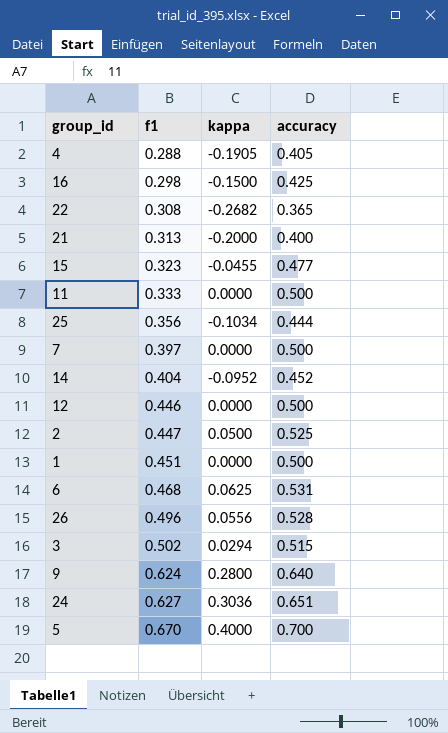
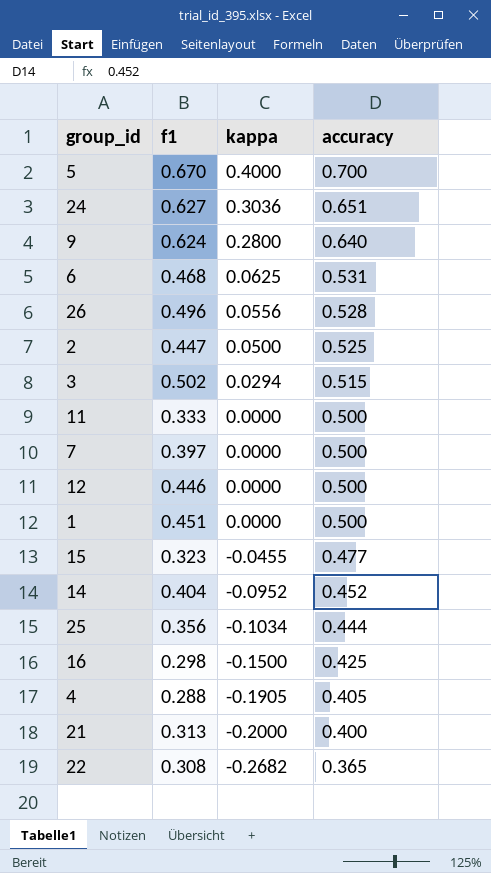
row order: f1 ascending -> kappa descending

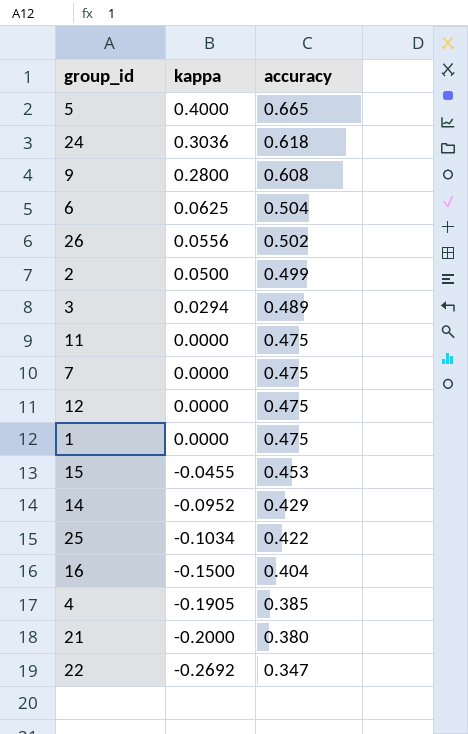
column f1 | position: 2 -> none
5 | accuracy: 0.700 -> 0.665
24 | accuracy: 0.651 -> 0.618
9 | accuracy: 0.640 -> 0.608
6 | accuracy: 0.531 -> 0.504
26 | accuracy: 0.528 -> 0.502
2 | accuracy: 0.525 -> 0.499
3 | accuracy: 0.515 -> 0.489
11 | accuracy: 0.500 -> 0.475
7 | accuracy: 0.500 -> 0.475
12 | accuracy: 0.500 -> 0.475
1 | accuracy: 0.500 -> 0.475
15 | accuracy: 0.477 -> 0.453
14 | accuracy: 0.452 -> 0.429
25 | accuracy: 0.444 -> 0.422
16 | accuracy: 0.425 -> 0.404
4 | accuracy: 0.405 -> 0.385
21 | accuracy: 0.400 -> 0.380
22 | kappa: -0.2682 -> -0.2692
22 | accuracy: 0.365 -> 0.347

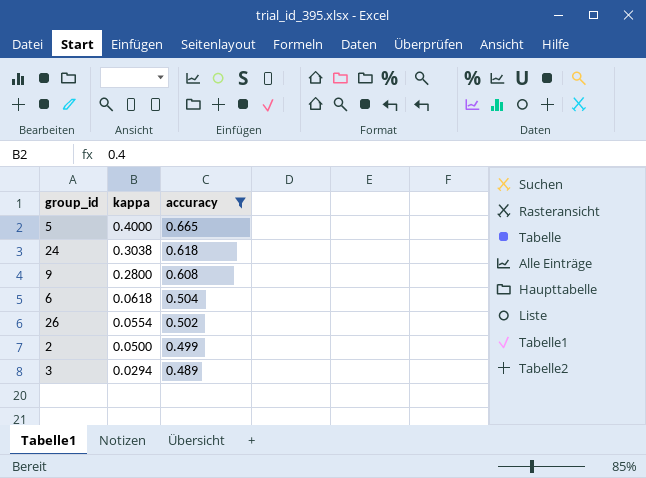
filter: none -> accuracy >= 0.489
24 | kappa: 0.3036 -> 0.3038
6 | kappa: 0.0625 -> 0.0618
26 | kappa: 0.0556 -> 0.0554

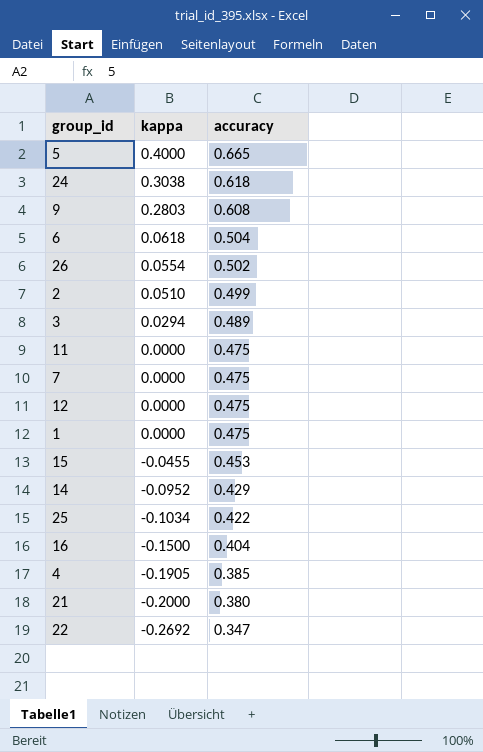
filter: accuracy >= 0.489 -> none
9 | kappa: 0.2800 -> 0.2803
2 | kappa: 0.0500 -> 0.0510

